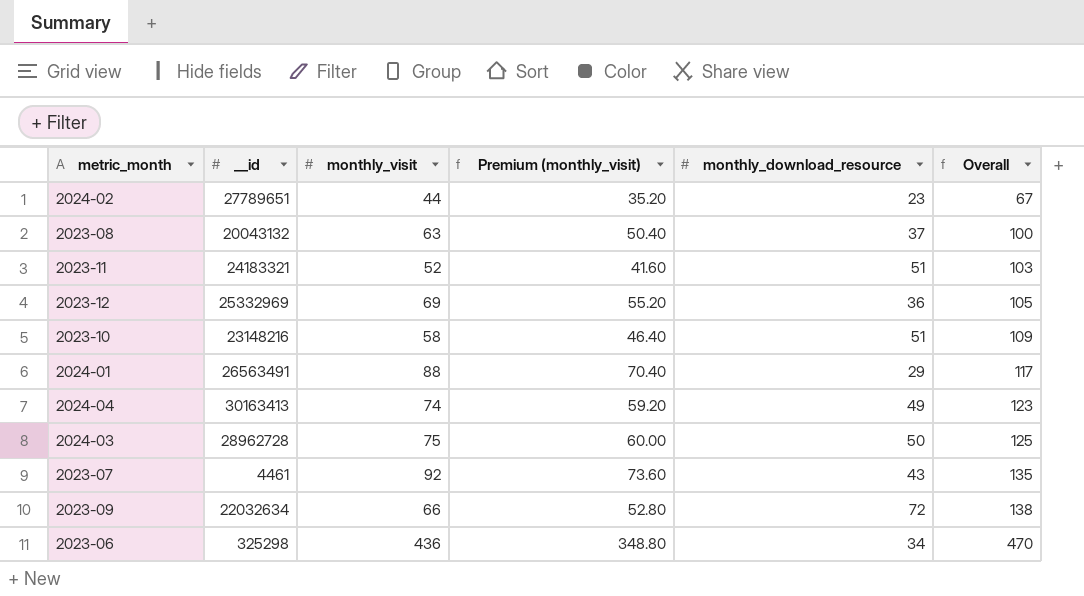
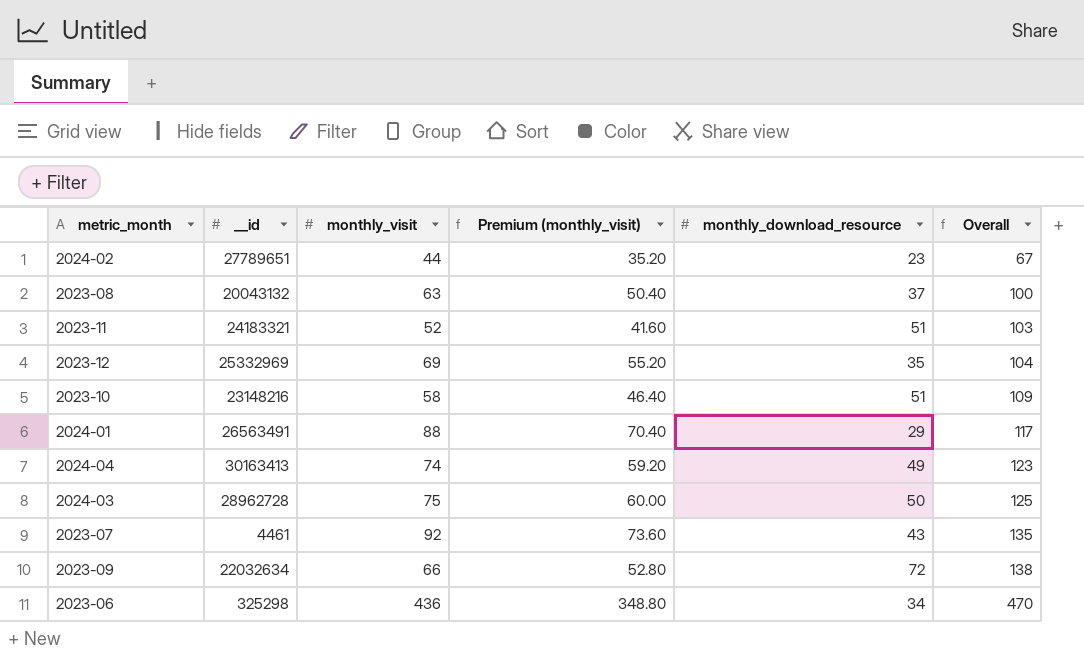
2023-12 | monthly_download_resource: 36 -> 35
2023-12 | Overall: 105 -> 104

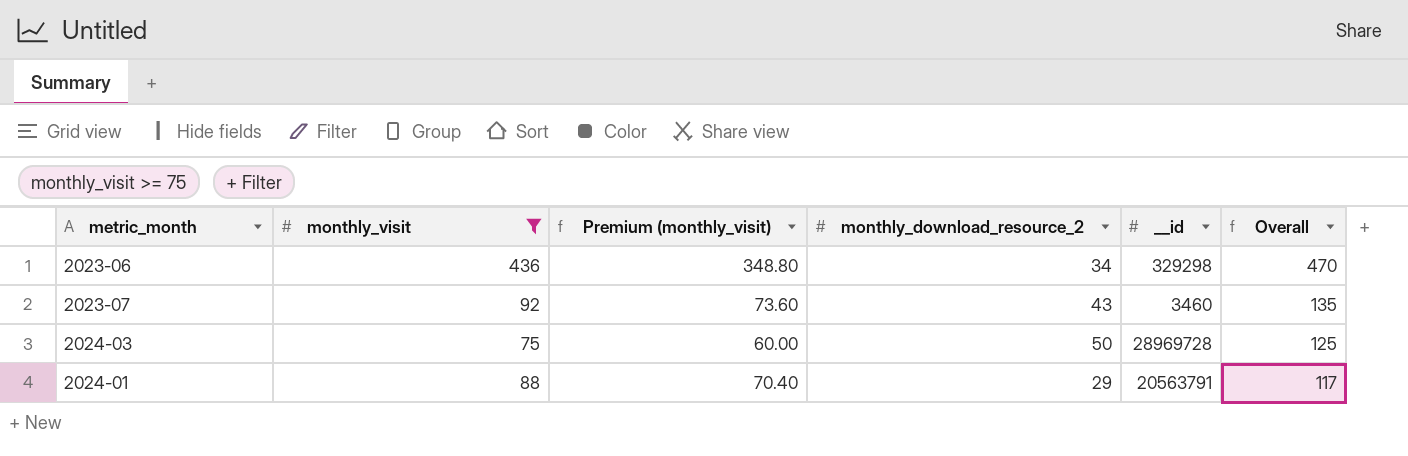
filter: none -> monthly_visit >= 75
row order: Overall ascending -> Overall descending
column name: monthly_download_resource -> monthly_download_resource_2
column __id | position: 2 -> 5
2023-06 | __id: 325298 -> 329298
2023-07 | __id: 4461 -> 3460
2024-03 | __id: 28962728 -> 28969728
2024-01 | __id: 26563491 -> 20563791

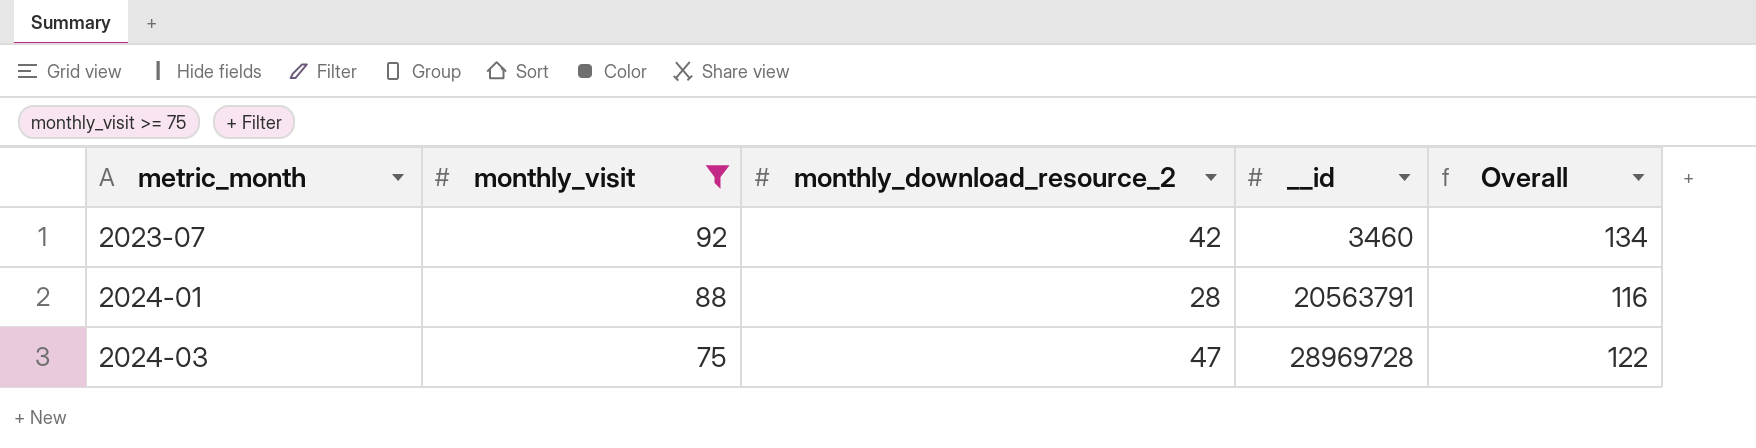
row order: Overall descending -> metric_month ascending
column Premium (monthly_visit) | formula: [monthly_visit] * 0.8 -> none
row 2023-06: 436 | 348.80 | 34 | 329298 | 470 -> none
2023-07 | monthly_download_resource_2: 43 -> 42
2023-07 | Overall: 135 -> 134
2024-01 | monthly_download_resource_2: 29 -> 28
2024-01 | Overall: 117 -> 116
2024-03 | monthly_download_resource_2: 50 -> 47
2024-03 | Overall: 125 -> 122

